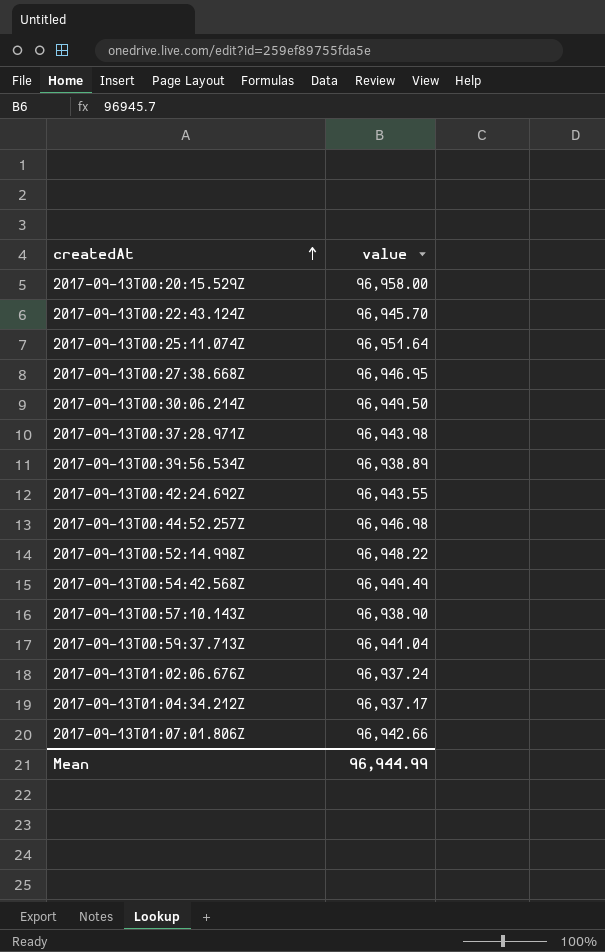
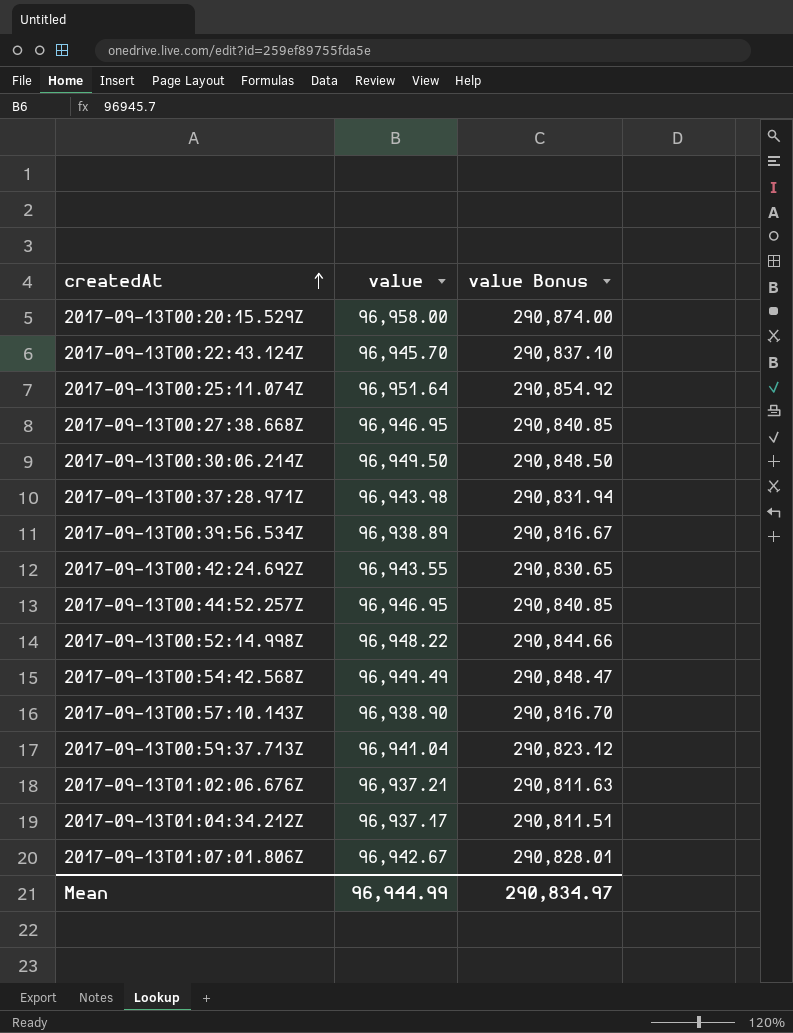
column value Bonus | formula: none -> [value] * 3
2017-09-13T00:44:52.257Z | value: 96,946.98 -> 96,946.95
2017-09-13T01:02:06.676Z | value: 96,937.24 -> 96,937.21
2017-09-13T01:07:01.806Z | value: 96,942.66 -> 96,942.67

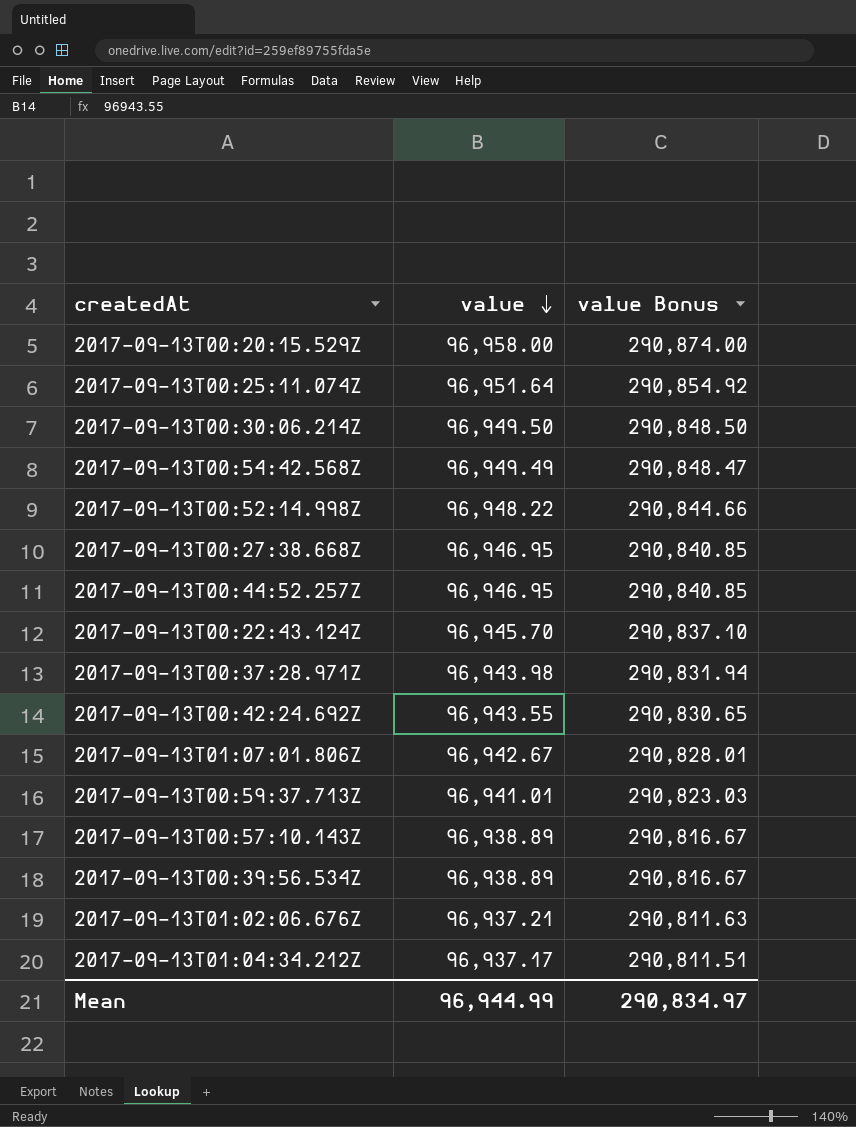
row order: createdAt ascending -> value descending
2017-09-13T00:59:37.713Z | value: 96,941.04 -> 96,941.01
2017-09-13T00:59:37.713Z | value Bonus: 290,823.12 -> 290,823.03
2017-09-13T00:57:10.143Z | value: 96,938.90 -> 96,938.89
2017-09-13T00:57:10.143Z | value Bonus: 290,816.70 -> 290,816.67

